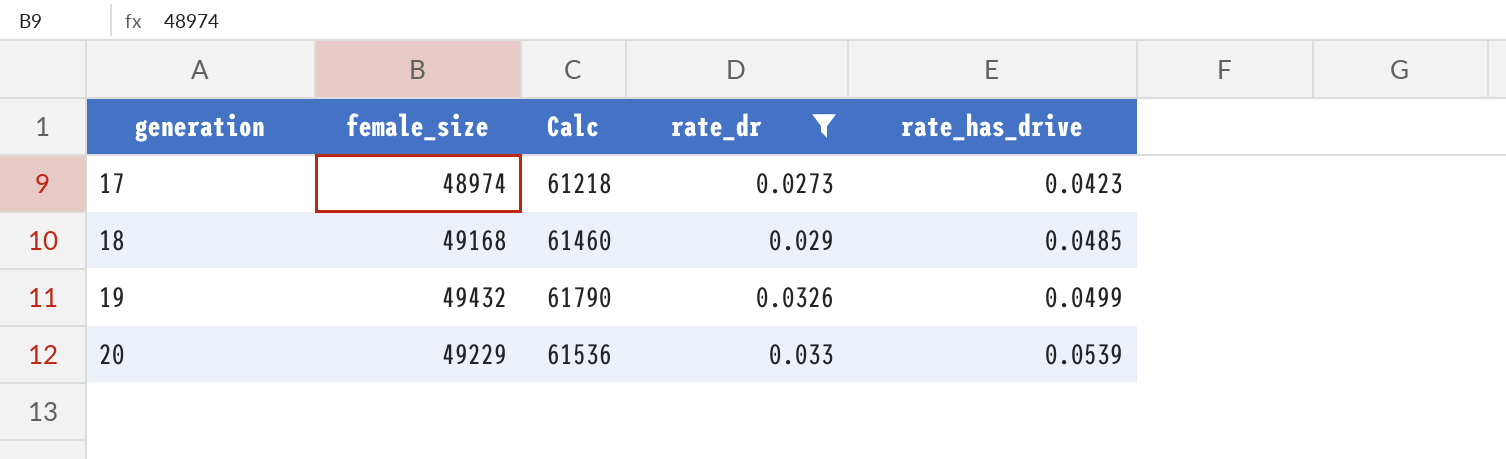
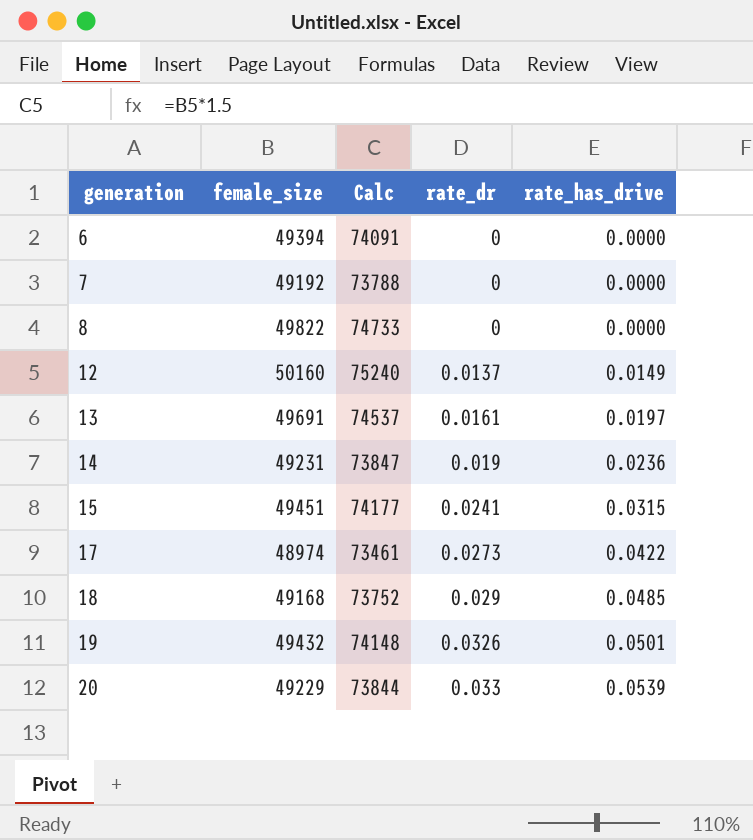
filter: rate_dr >= 0.0273 -> none
column Calc | formula: [female_size] * 1.25 -> [female_size] * 1.5
17 | rate_has_drive: 0.0423 -> 0.0422
19 | rate_has_drive: 0.0499 -> 0.0501

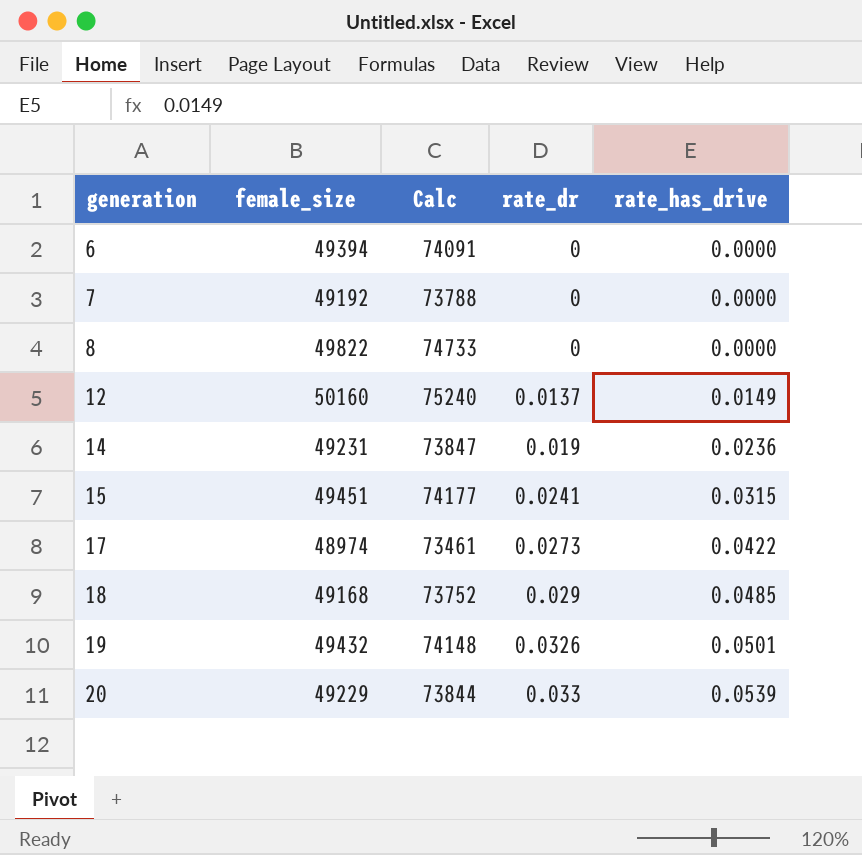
row 13: 49691 | 74537 | 0.0161 | 0.0197 -> none

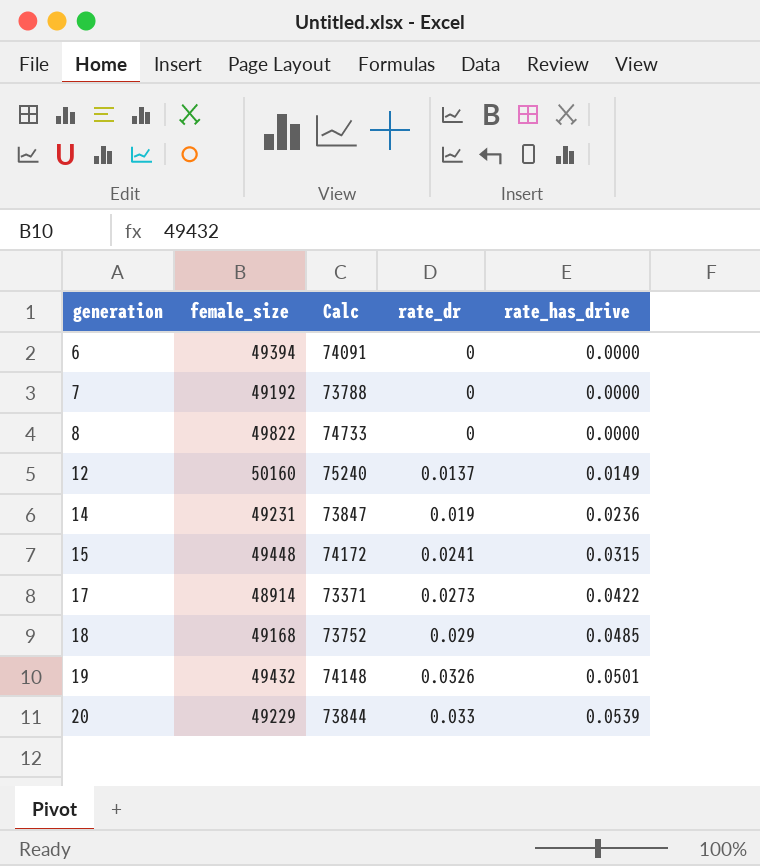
15 | female_size: 49451 -> 49448
15 | Calc: 74177 -> 74172
17 | female_size: 48974 -> 48914
17 | Calc: 73461 -> 73371

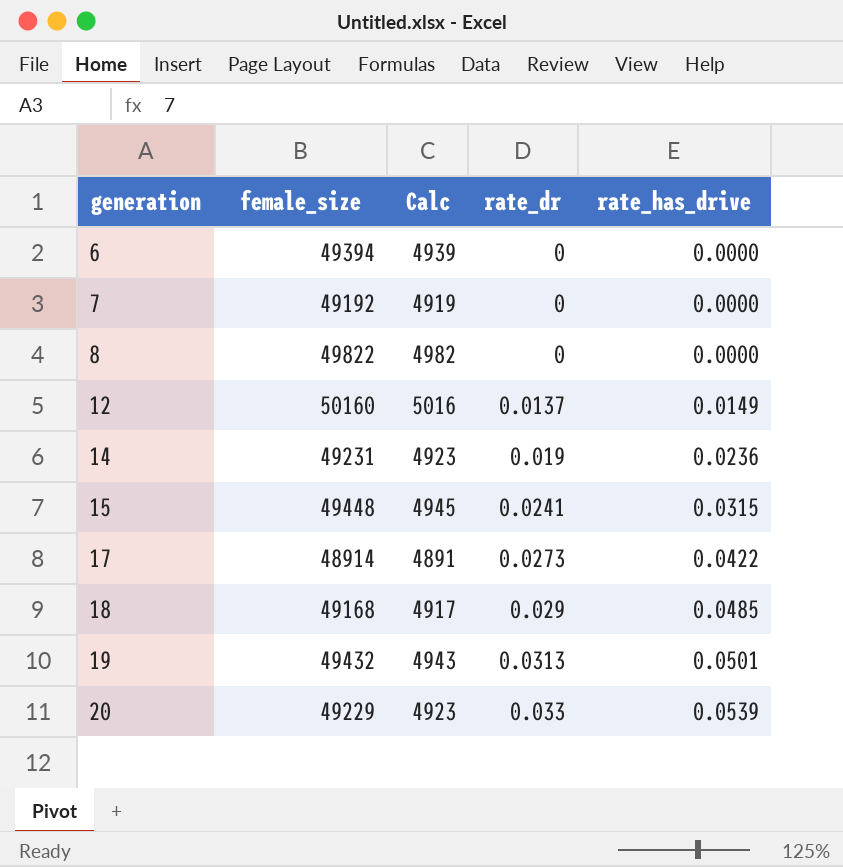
column Calc | formula: [female_size] * 1.5 -> [female_size] * 0.1
19 | rate_dr: 0.0326 -> 0.0313

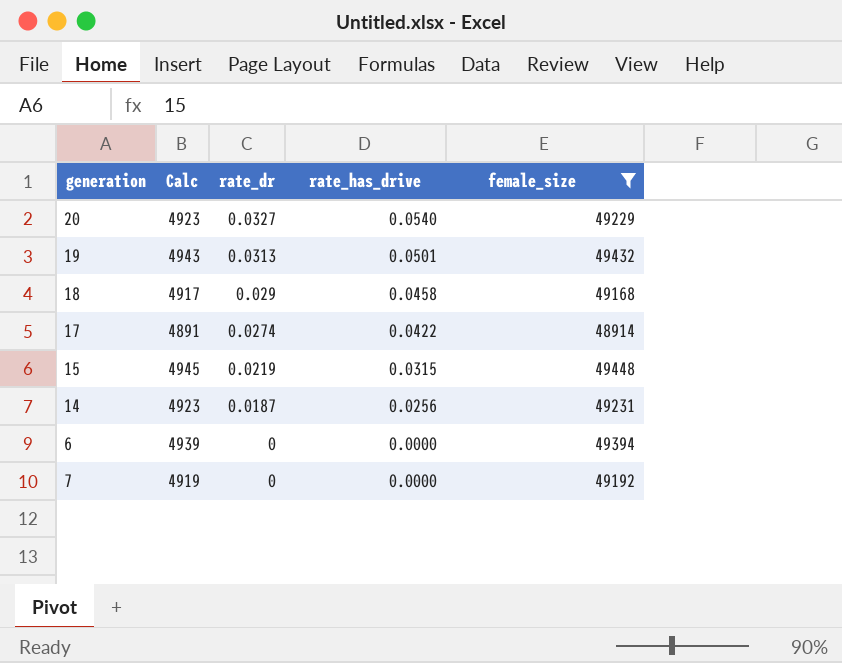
filter: none -> female_size <= 49448
row order: generation ascending -> rate_dr descending
column female_size | position: 2 -> 5
20 | rate_dr: 0.033 -> 0.0327
20 | rate_has_drive: 0.0539 -> 0.0540
18 | rate_has_drive: 0.0485 -> 0.0458
17 | rate_dr: 0.0273 -> 0.0274
15 | rate_dr: 0.0241 -> 0.0219
14 | rate_dr: 0.019 -> 0.0187
14 | rate_has_drive: 0.0236 -> 0.0256

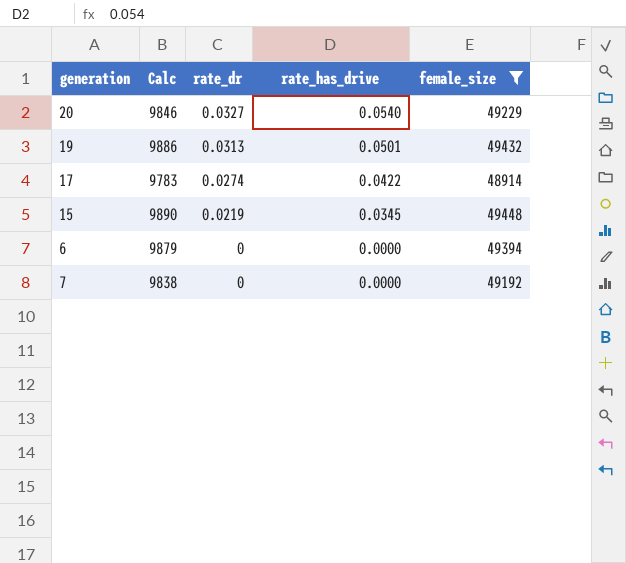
column Calc | formula: [female_size] * 0.1 -> [female_size] * 0.2
row 18: 4917 | 0.029 | 0.0458 | 49168 -> none
row 14: 4923 | 0.0187 | 0.0256 | 49231 -> none
15 | rate_has_drive: 0.0315 -> 0.0345

